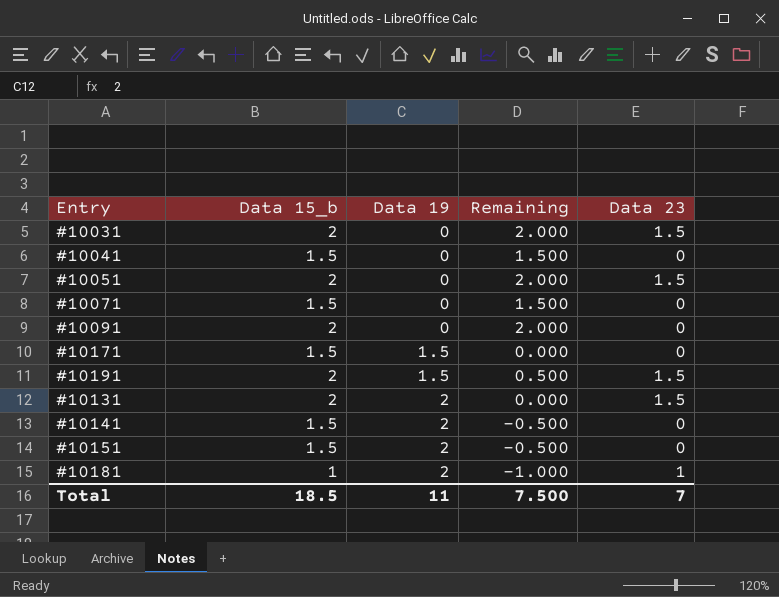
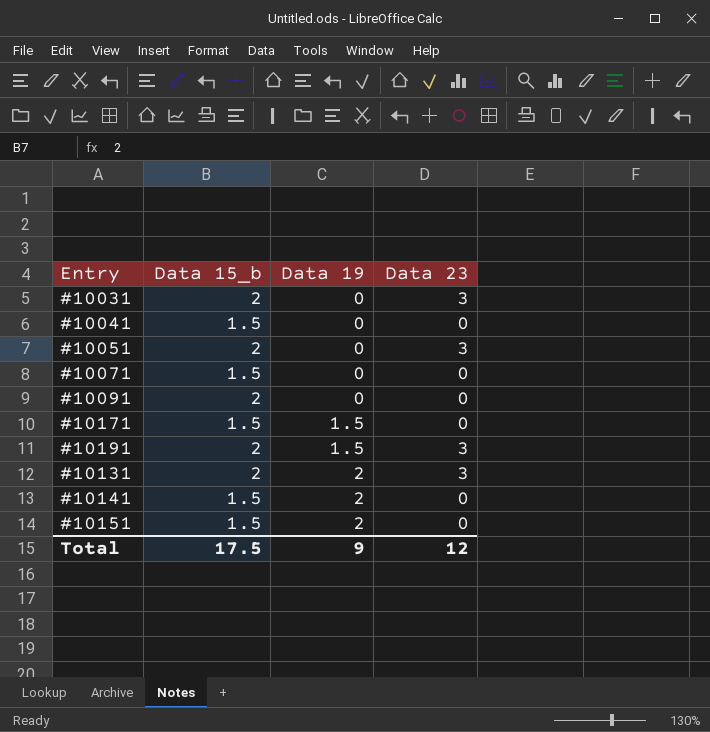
column Remaining | formula: [Data 15_b] - [Data 19] -> none
row #10181: 1 | 2 | -1.000 | 1 -> none
#10031 | Data 23: 1.5 -> 3
#10051 | Data 23: 1.5 -> 3
#10191 | Data 23: 1.5 -> 3
#10131 | Data 23: 1.5 -> 3
Total | Data 15_b: 18.5 -> 17.5
Total | Data 19: 11 -> 9
Total | Data 23: 7 -> 12

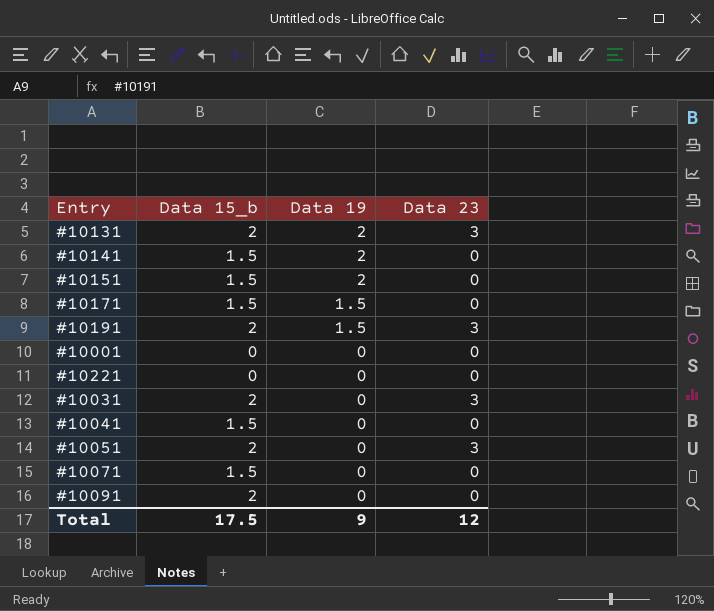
row order: Data 19 ascending -> Data 19 descending
row #10001: none -> 0 | 0 | 0
row #10221: none -> 0 | 0 | 0

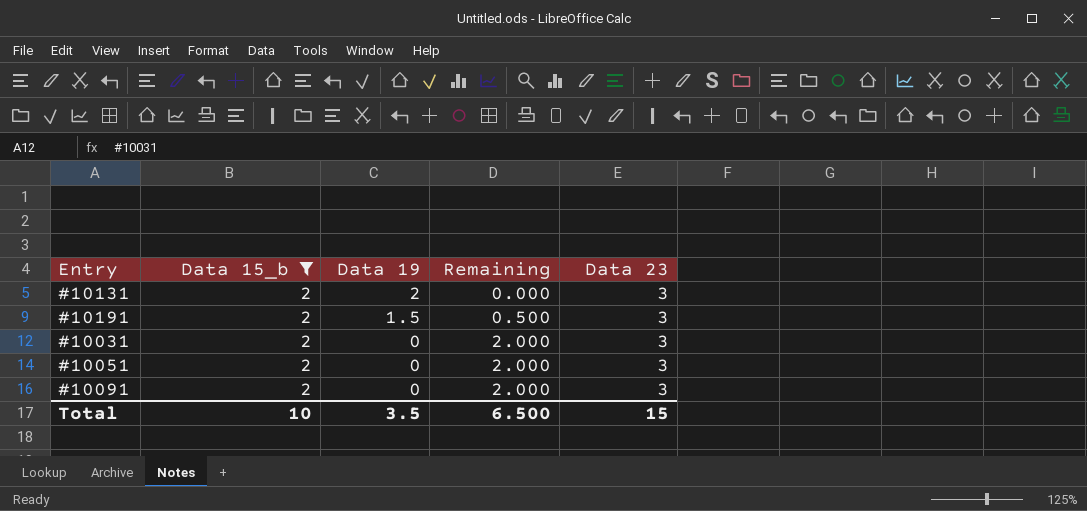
filter: none -> Data 15_b = 2
column Remaining | formula: none -> [Data 15_b] - [Data 19]
#10091 | Data 23: 0 -> 3
Total | Data 15_b: 17.5 -> 10
Total | Data 19: 9 -> 3.5
Total | Data 23: 12 -> 15

